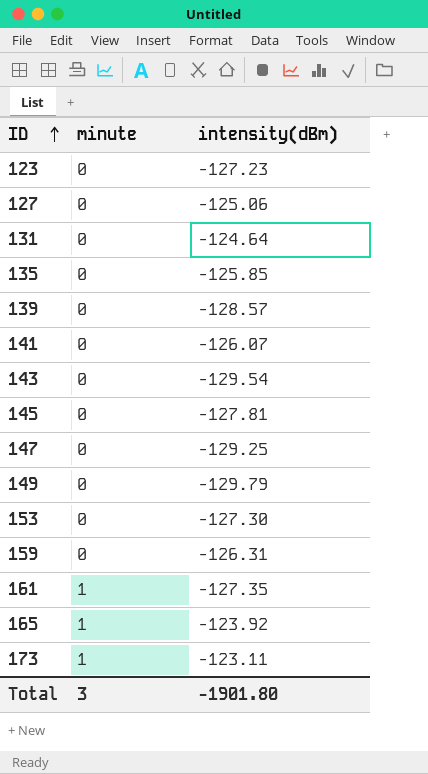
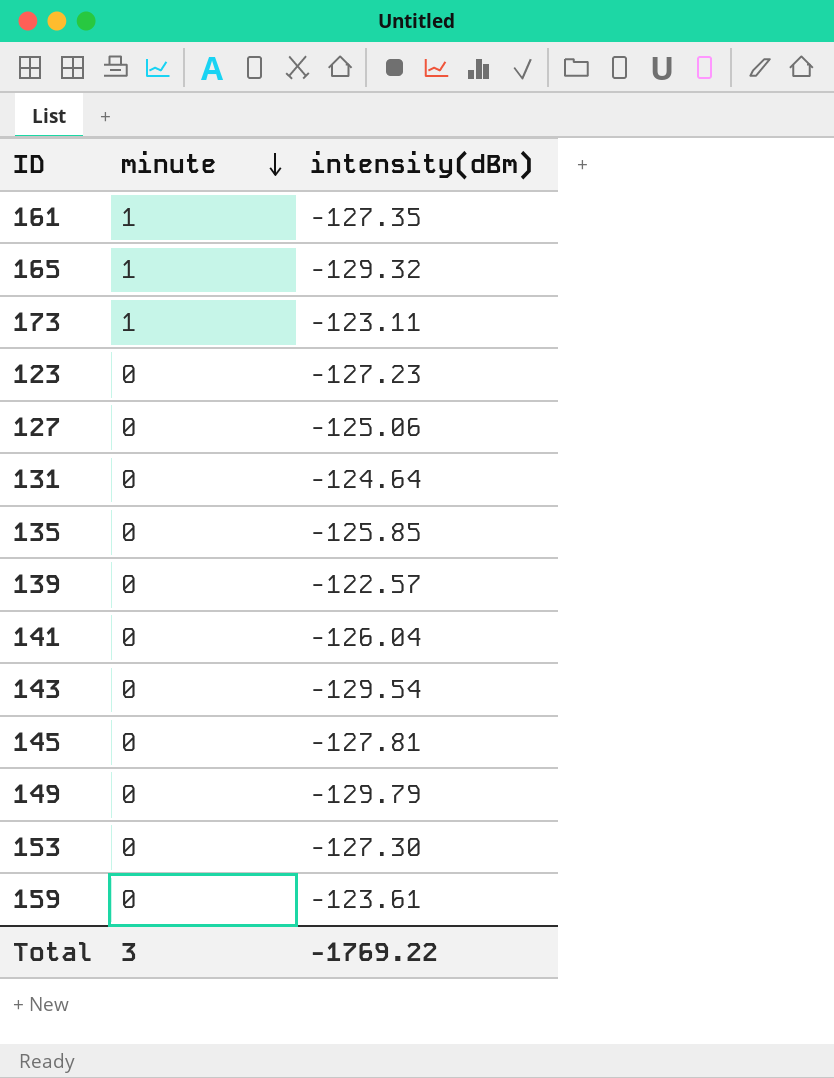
row order: ID ascending -> minute descending
row 147: 0 | -129.25 -> none
165 | intensity(dBm): -123.92 -> -129.32
139 | intensity(dBm): -128.57 -> -122.57
141 | intensity(dBm): -126.07 -> -126.04
159 | intensity(dBm): -126.31 -> -123.61
Total | intensity(dBm): -1901.80 -> -1769.22

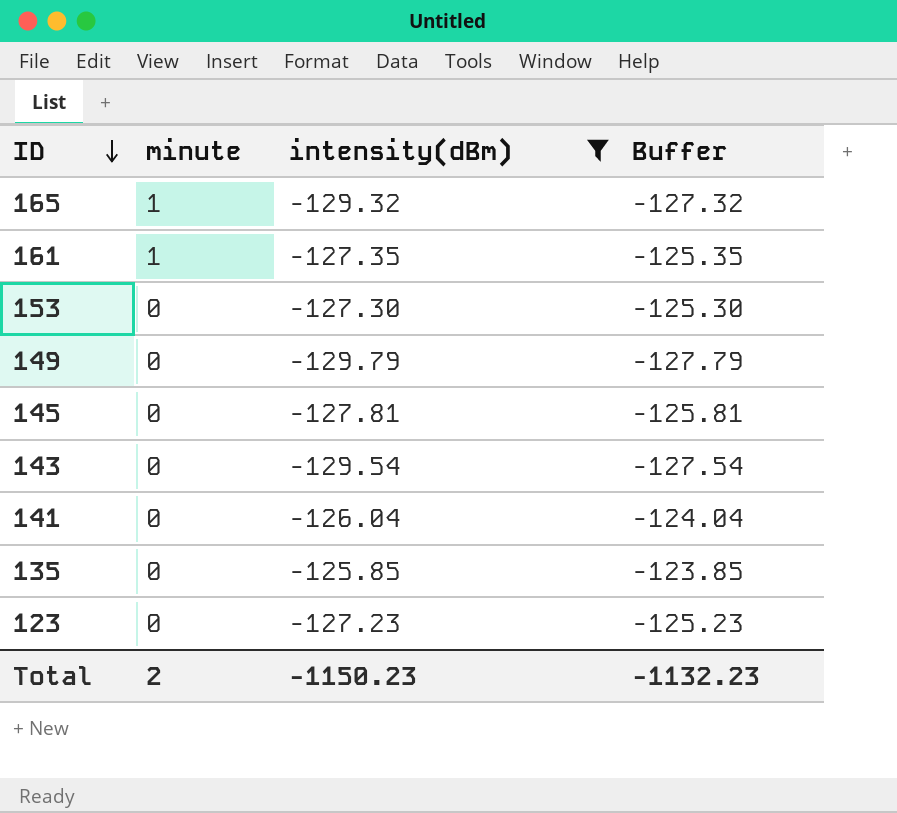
filter: none -> intensity(dBm) <= -125.85
row order: minute descending -> ID descending
column Buffer | formula: none -> [intensity(dBm)] + 2
Total | minute: 3 -> 2
Total | intensity(dBm): -1769.22 -> -1150.23

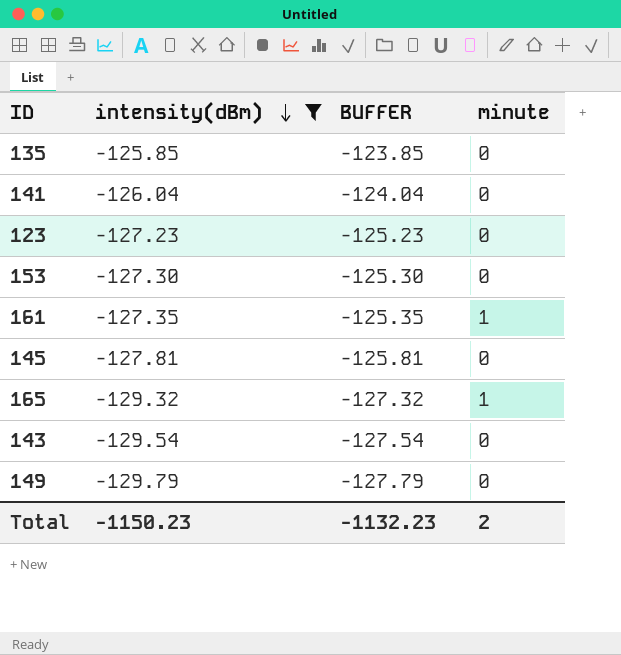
row order: ID descending -> intensity(dBm) descending
column name: Buffer -> BUFFER
column minute | position: 2 -> 4

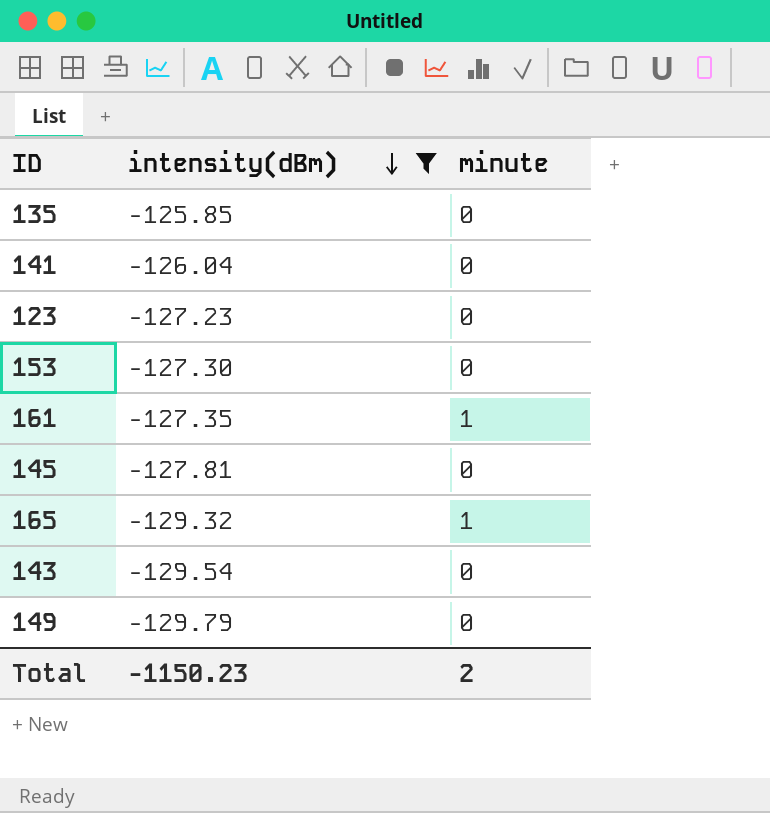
column BUFFER | formula: [intensity(dBm)] + 2 -> none

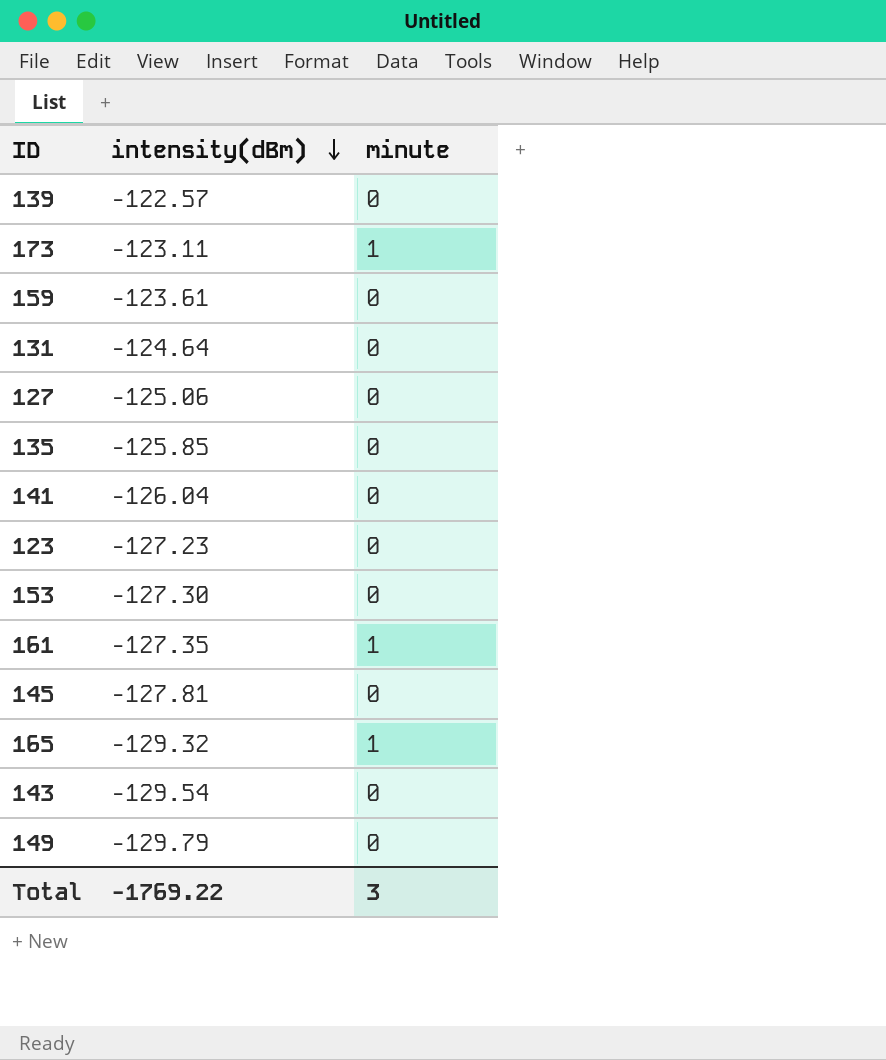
filter: intensity(dBm) <= -125.85 -> none
Total | intensity(dBm): -1150.23 -> -1769.22
Total | minute: 2 -> 3

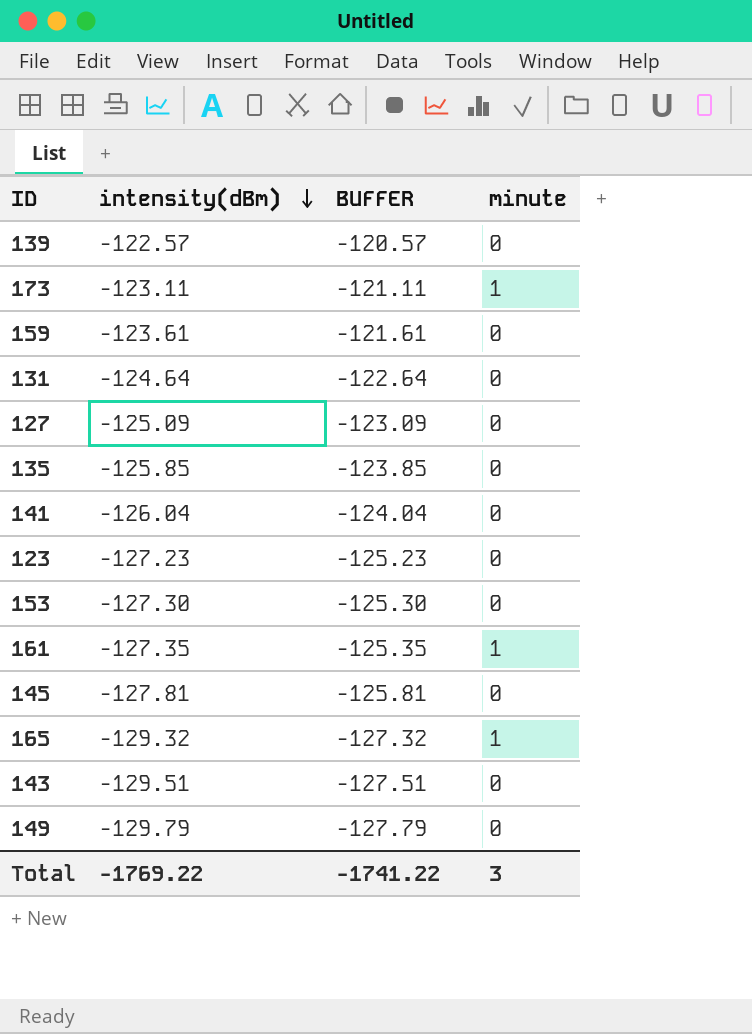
column BUFFER | formula: none -> [intensity(dBm)] + 2
127 | intensity(dBm): -125.06 -> -125.09
143 | intensity(dBm): -129.54 -> -129.51

